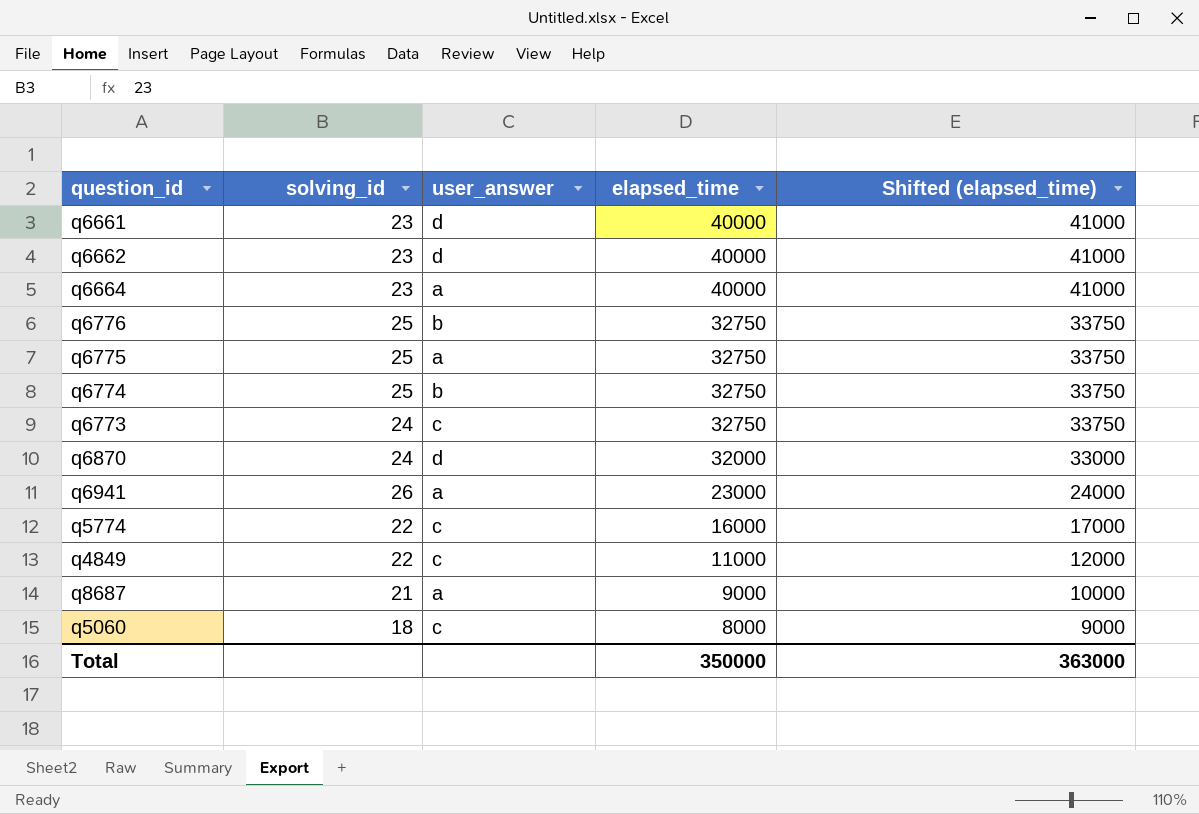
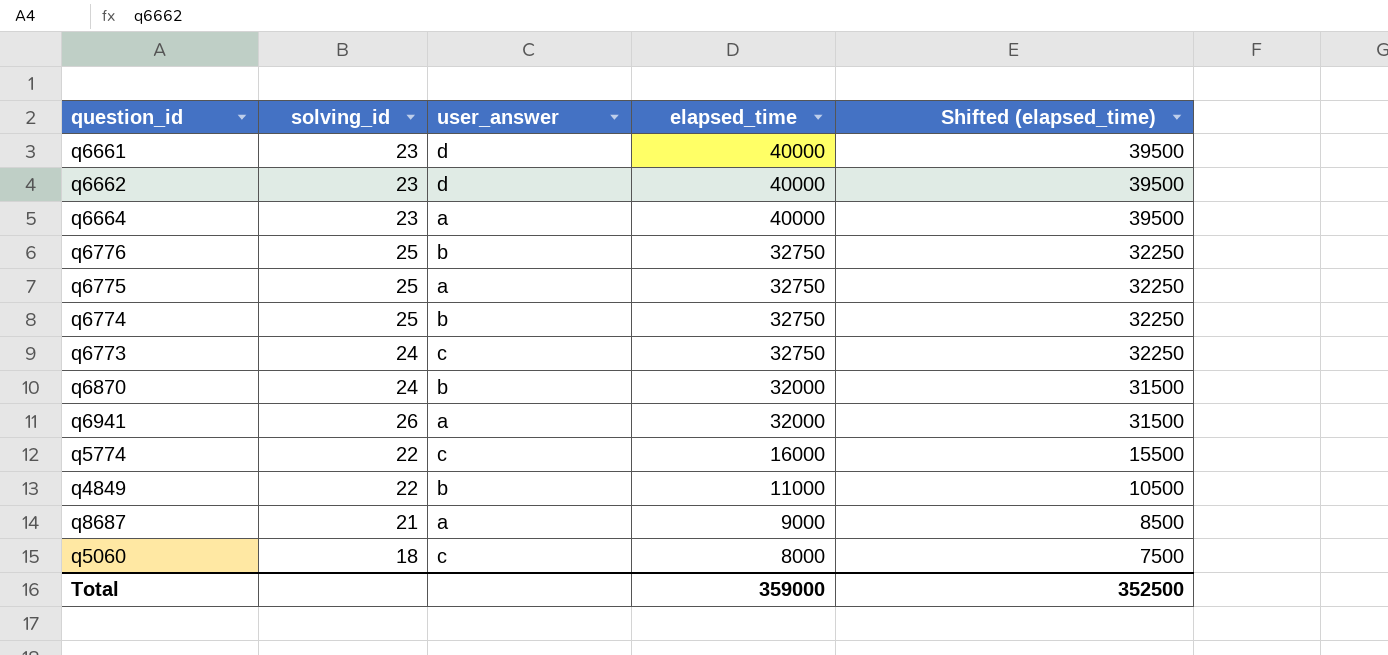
column Shifted (elapsed_time) | formula: [elapsed_time] + 1000 -> [elapsed_time] - 500
q6870 | user_answer: d -> b
q6941 | elapsed_time: 23000 -> 32000
q4849 | user_answer: c -> b
Total | elapsed_time: 350000 -> 359000
Total | Shifted (elapsed_time): 363000 -> 352500

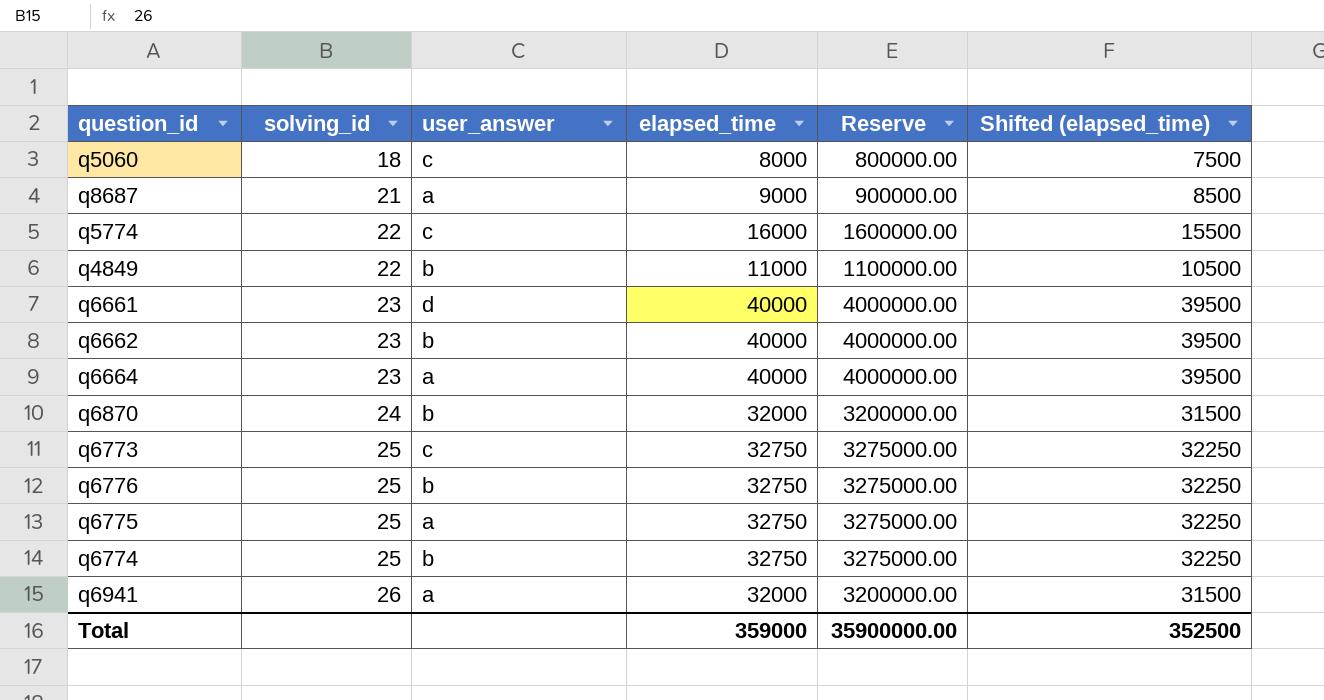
row order: elapsed_time descending -> solving_id ascending
column Reserve | formula: none -> [elapsed_time] * 100
q6662 | user_answer: d -> b
q6773 | solving_id: 24 -> 25

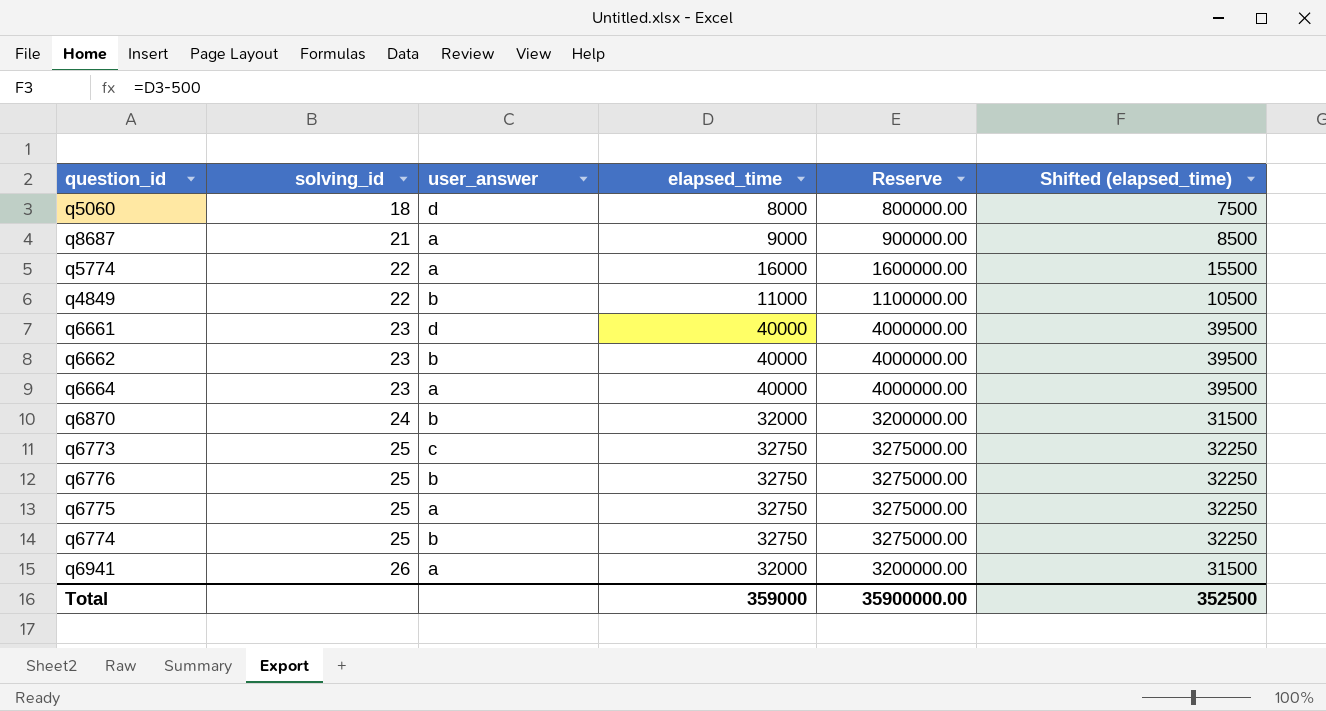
q5060 | user_answer: c -> d
q5774 | user_answer: c -> a

